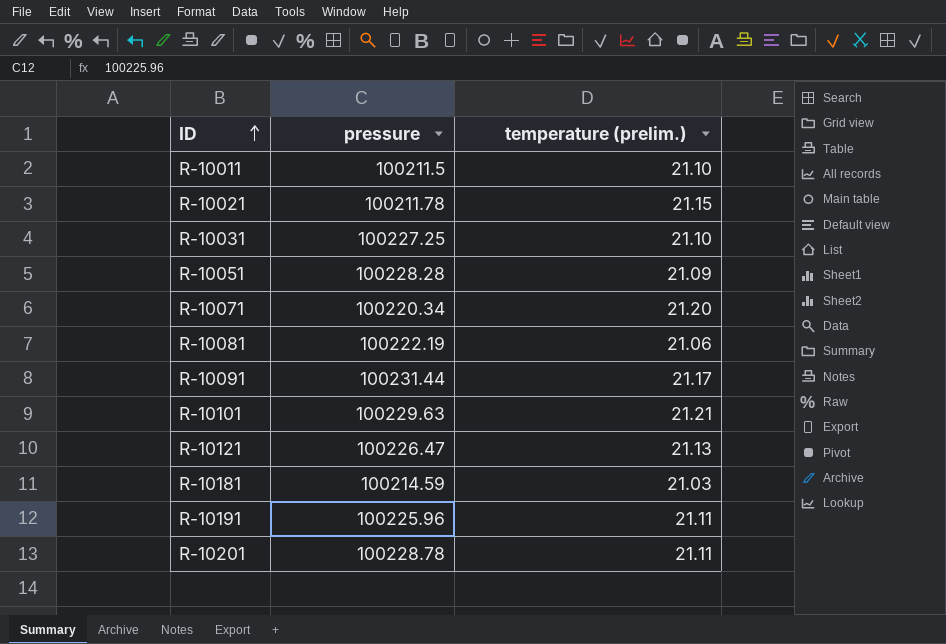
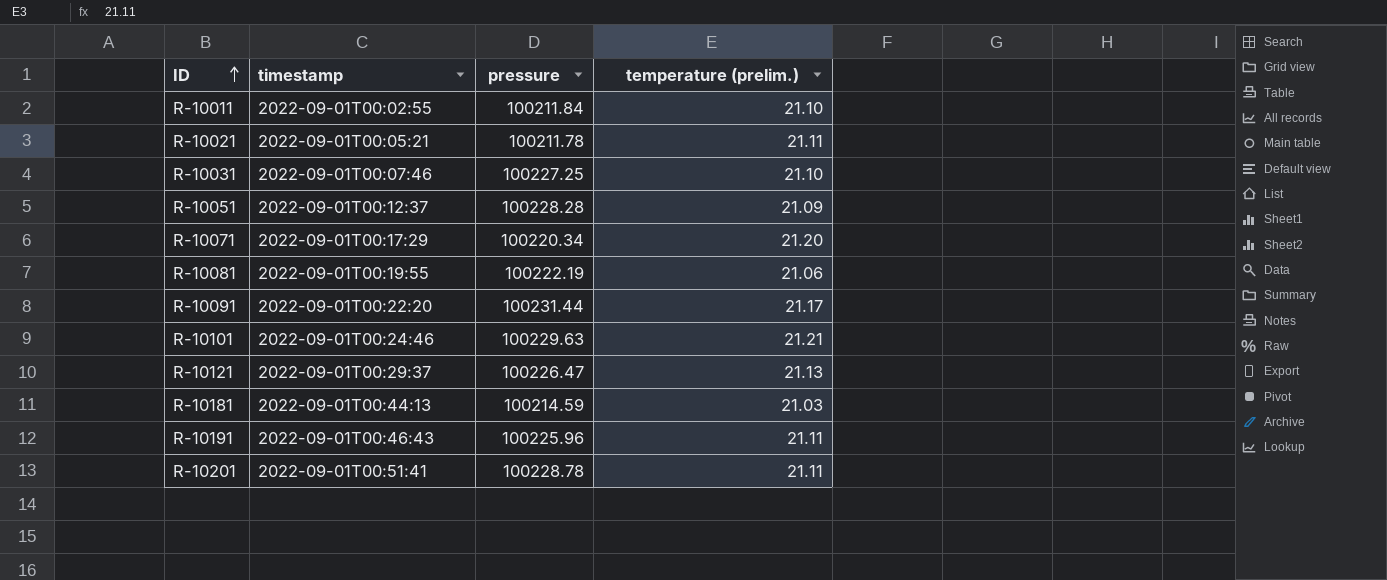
column timestamp | position: none -> 2
R-10011 | pressure: 100211.5 -> 100211.84
R-10021 | temperature (prelim.): 21.15 -> 21.11

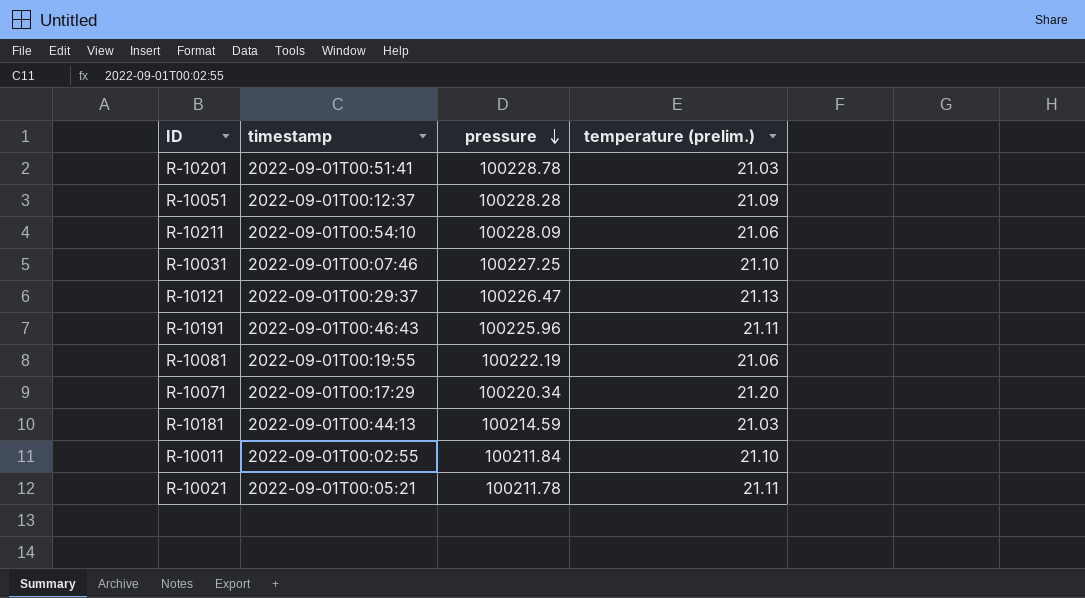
row order: ID ascending -> pressure descending
row R-10091: 2022-09-01T00:22:20 | 100231.44 | 21.17 -> none
row R-10101: 2022-09-01T00:24:46 | 100229.63 | 21.21 -> none
R-10201 | temperature (prelim.): 21.11 -> 21.03
row R-10211: none -> 2022-09-01T00:54:10 | 100228.09 | 21.06

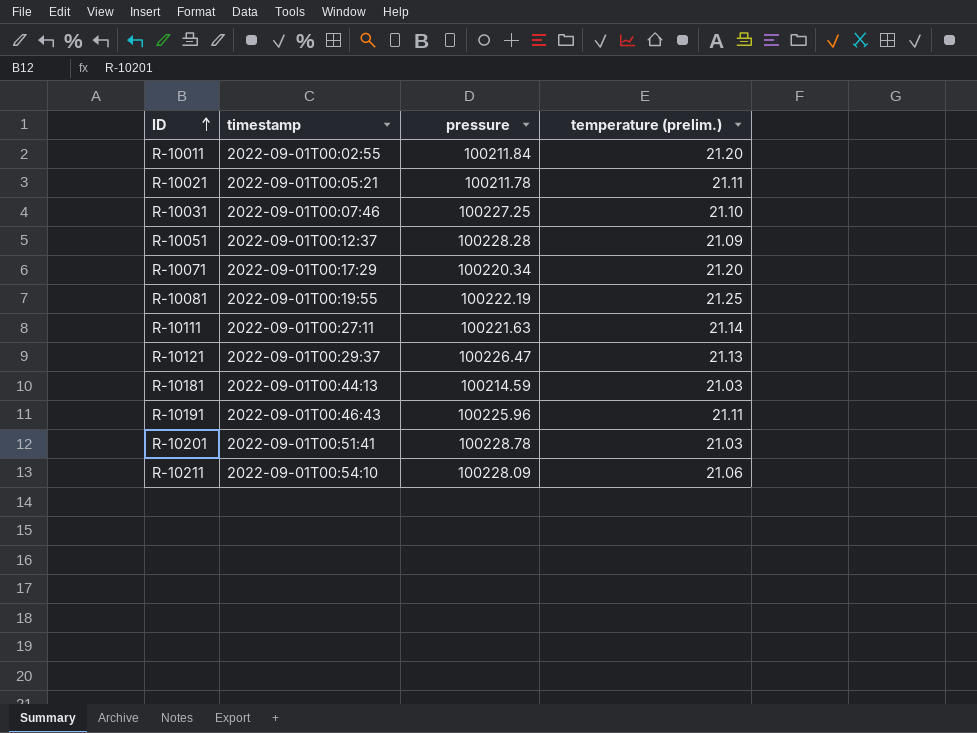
row order: pressure descending -> ID ascending
R-10011 | temperature (prelim.): 21.10 -> 21.20
R-10081 | temperature (prelim.): 21.06 -> 21.25
row R-10111: none -> 2022-09-01T00:27:11 | 100221.63 | 21.14

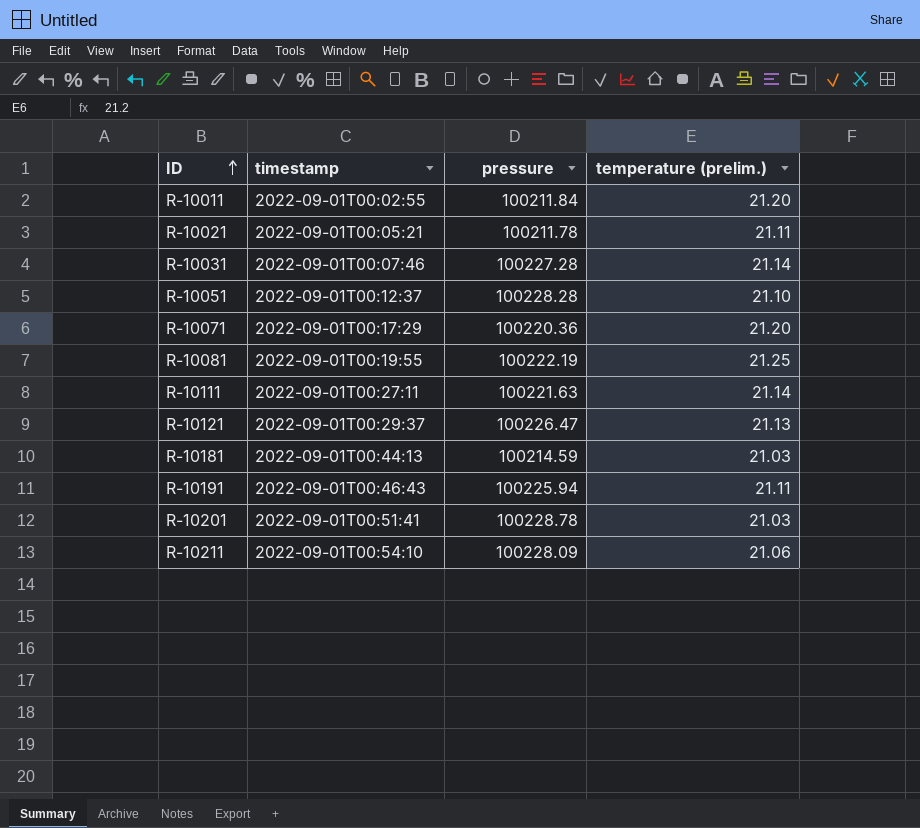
R-10031 | pressure: 100227.25 -> 100227.28
R-10031 | temperature (prelim.): 21.10 -> 21.14
R-10051 | temperature (prelim.): 21.09 -> 21.10
R-10071 | pressure: 100220.34 -> 100220.36
R-10191 | pressure: 100225.96 -> 100225.94

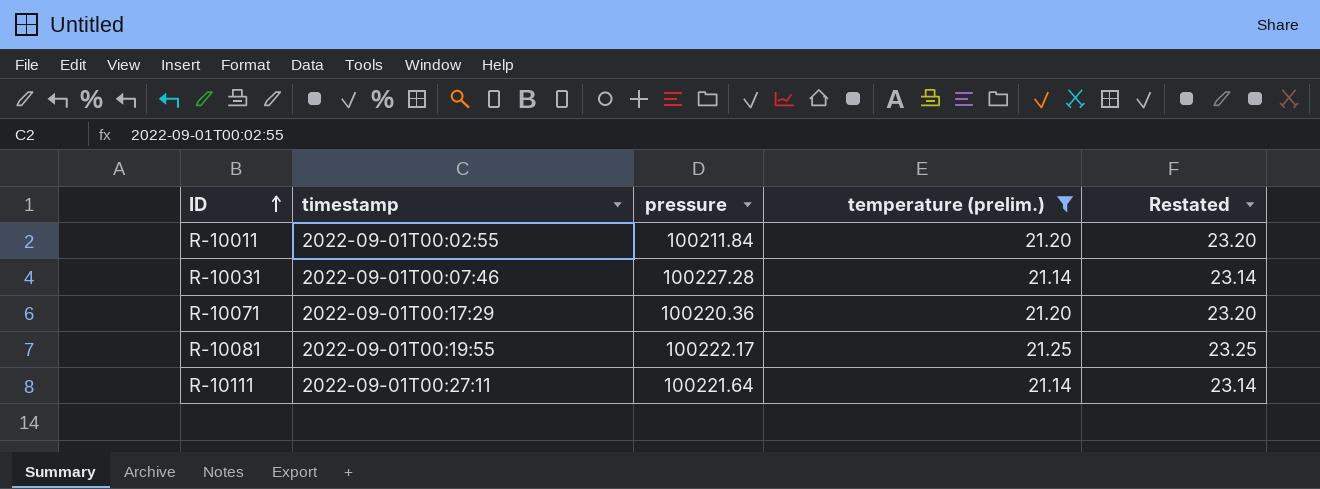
filter: none -> temperature (prelim.) >= 21.14
column Restated | formula: none -> [temperature (prelim.)] + 2
R-10081 | pressure: 100222.19 -> 100222.17
R-10111 | pressure: 100221.63 -> 100221.64

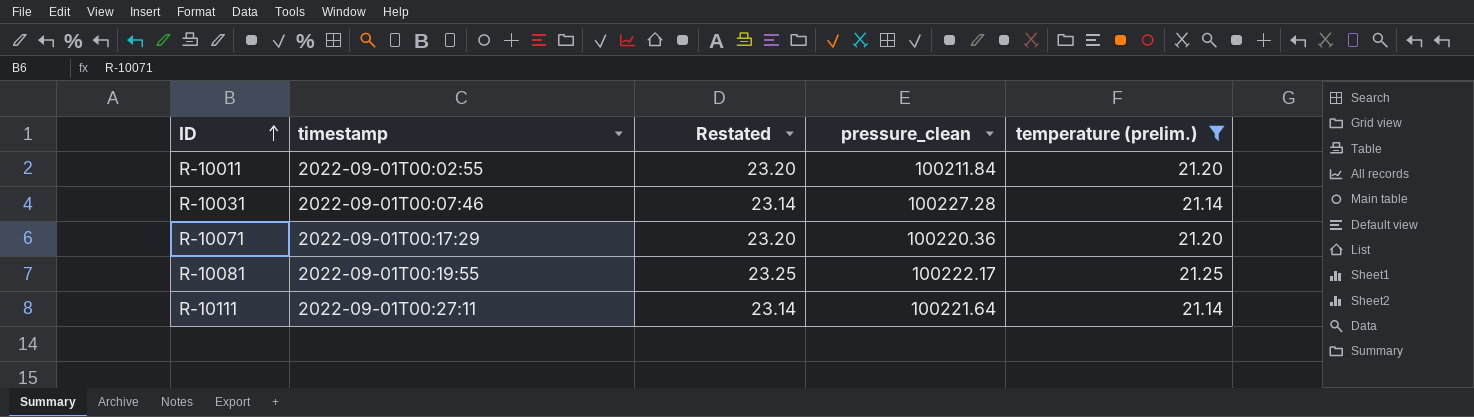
column Restated | position: 5 -> 3
column name: pressure -> pressure_clean

